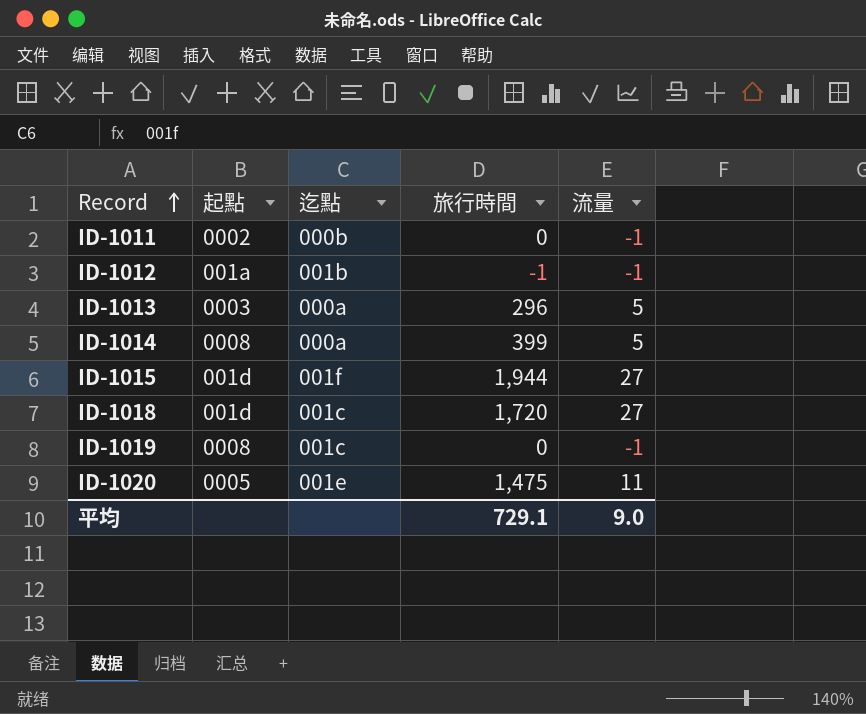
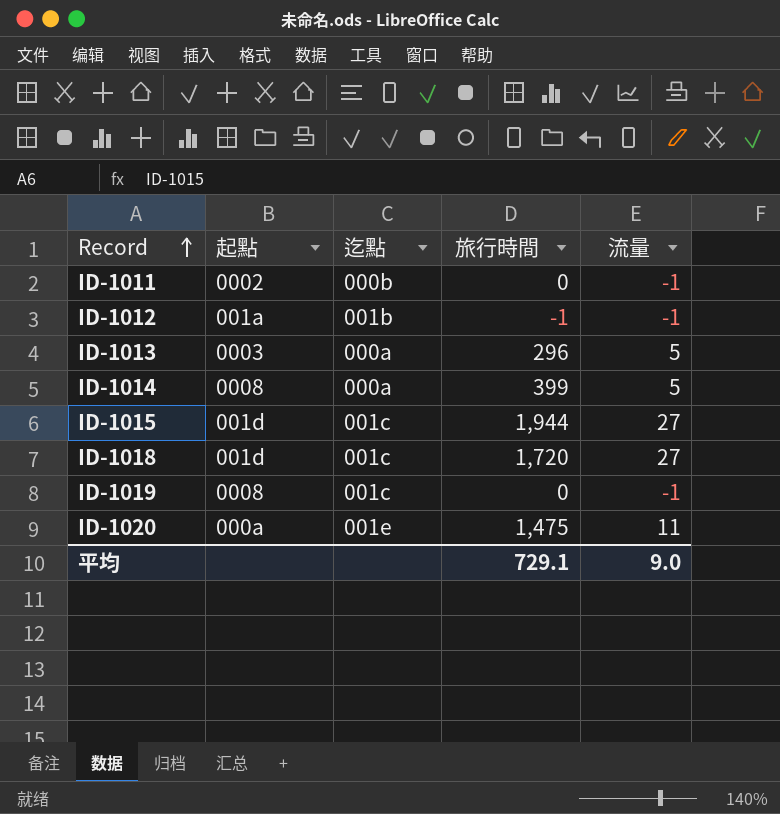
ID-1015 | 迄點: 001f -> 001c
ID-1020 | 起點: 0005 -> 000a

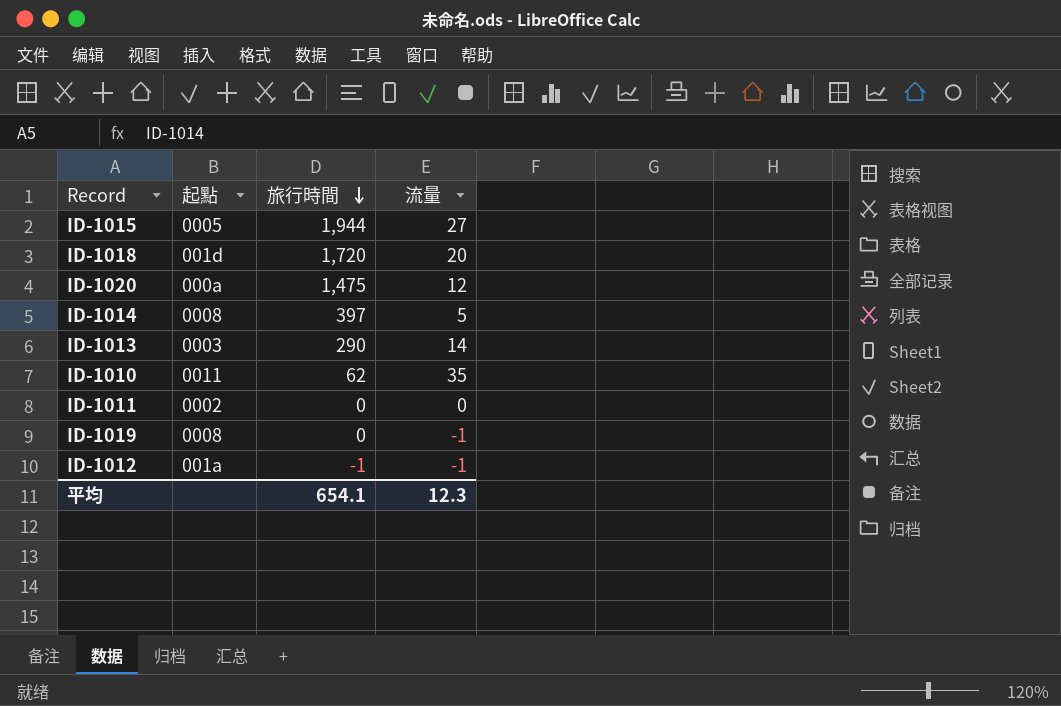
row order: Record ascending -> 旅行時間 descending
column 迄點 | position: 3 -> none
ID-1015 | 起點: 001d -> 0005
ID-1018 | 流量: 27 -> 20
ID-1020 | 流量: 11 -> 12
ID-1014 | 旅行時間: 399 -> 397
ID-1013 | 旅行時間: 296 -> 290
ID-1013 | 流量: 5 -> 14
row ID-1010: none -> 0011 | 62 | 35
ID-1011 | 流量: -1 -> 0
平均 | 旅行時間: 729.1 -> 654.1
平均 | 流量: 9.0 -> 12.3

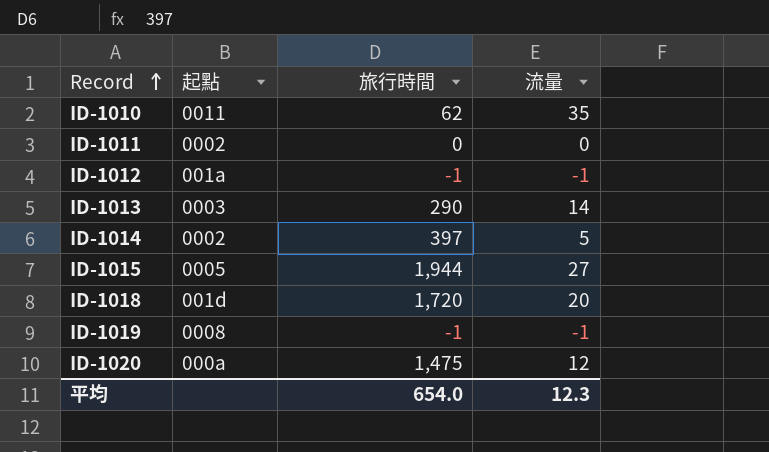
row order: 旅行時間 descending -> Record ascending
ID-1014 | 起點: 0008 -> 0002
ID-1019 | 旅行時間: 0 -> -1
平均 | 旅行時間: 654.1 -> 654.0

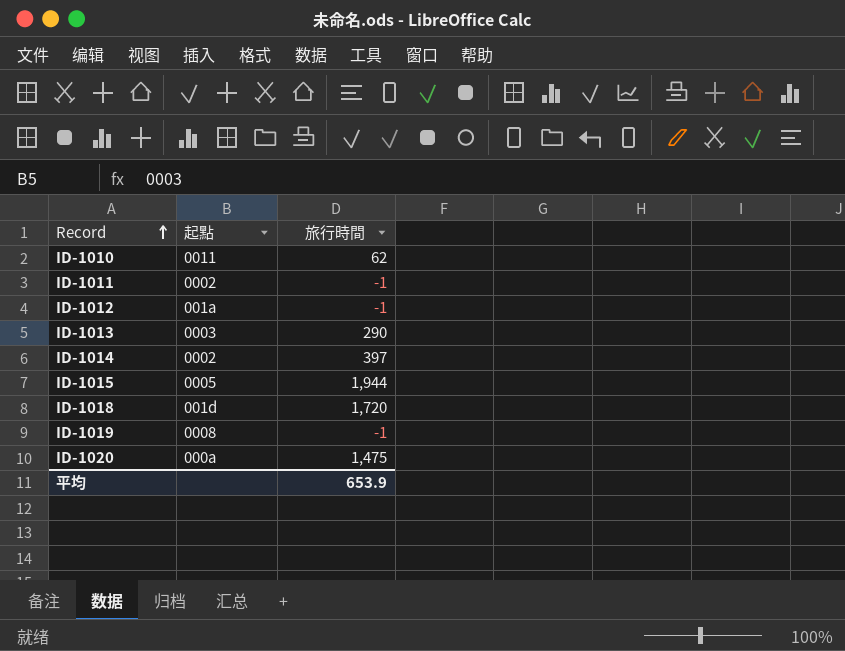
column 流量 | position: 4 -> none
ID-1011 | 旅行時間: 0 -> -1
平均 | 旅行時間: 654.0 -> 653.9

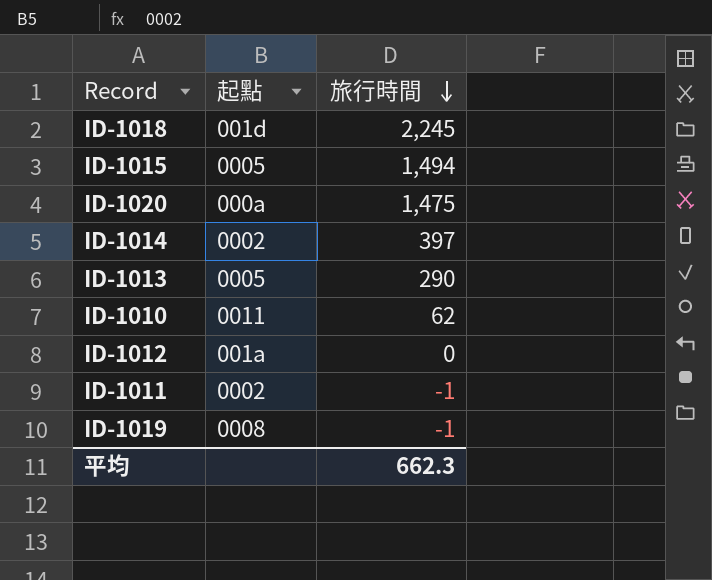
row order: Record ascending -> 旅行時間 descending
ID-1018 | 旅行時間: 1,720 -> 2,245
ID-1015 | 旅行時間: 1,944 -> 1,494
ID-1013 | 起點: 0003 -> 0005
ID-1012 | 旅行時間: -1 -> 0
平均 | 旅行時間: 653.9 -> 662.3

